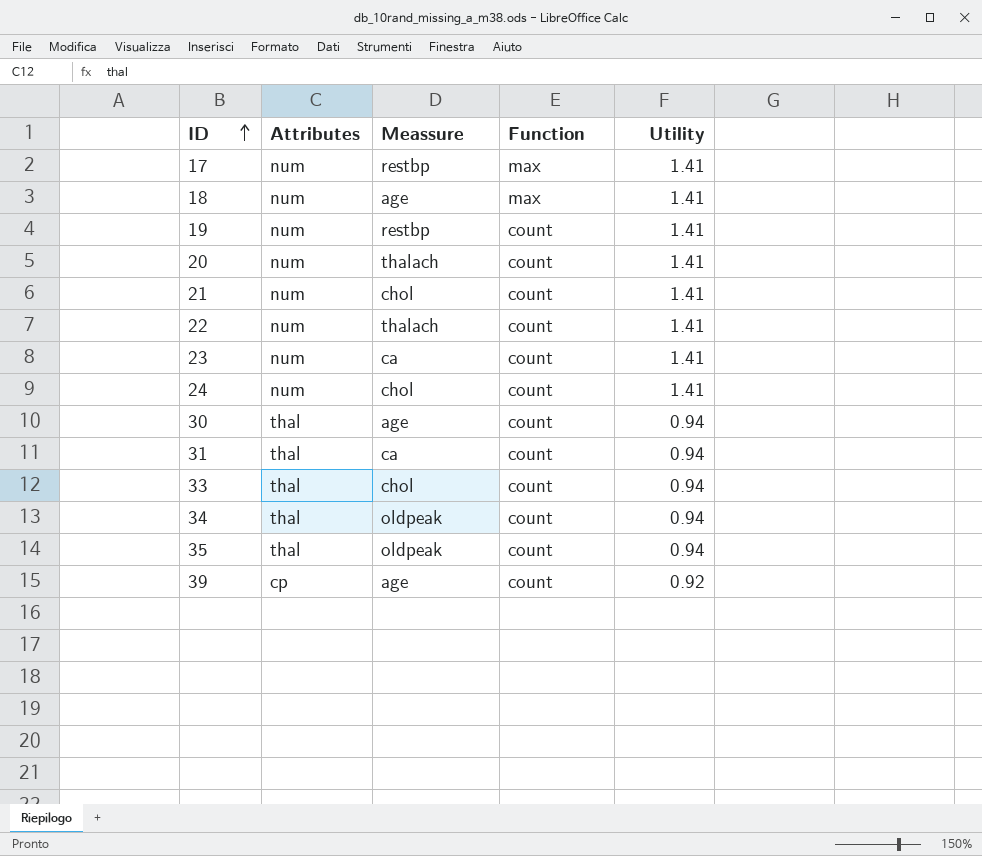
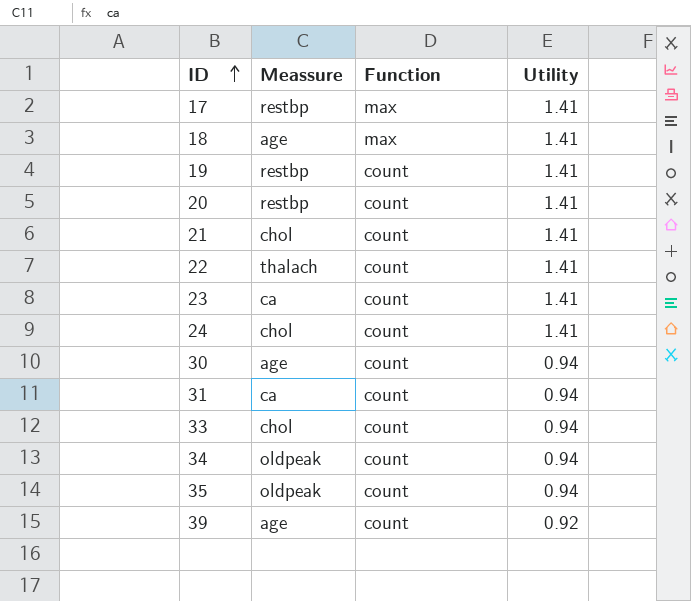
column Attributes | position: 2 -> none
20 | Meassure: thalach -> restbp

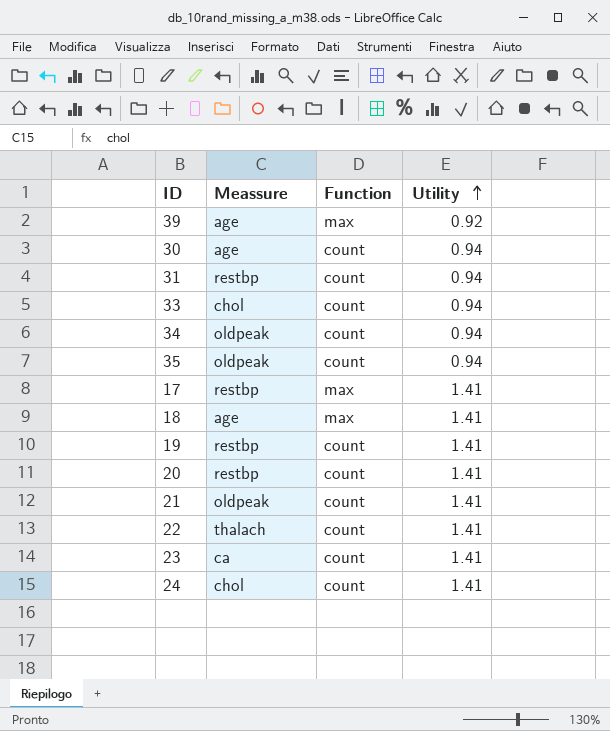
row order: ID ascending -> Utility ascending
39 | Function: count -> max
31 | Meassure: ca -> restbp
21 | Meassure: chol -> oldpeak

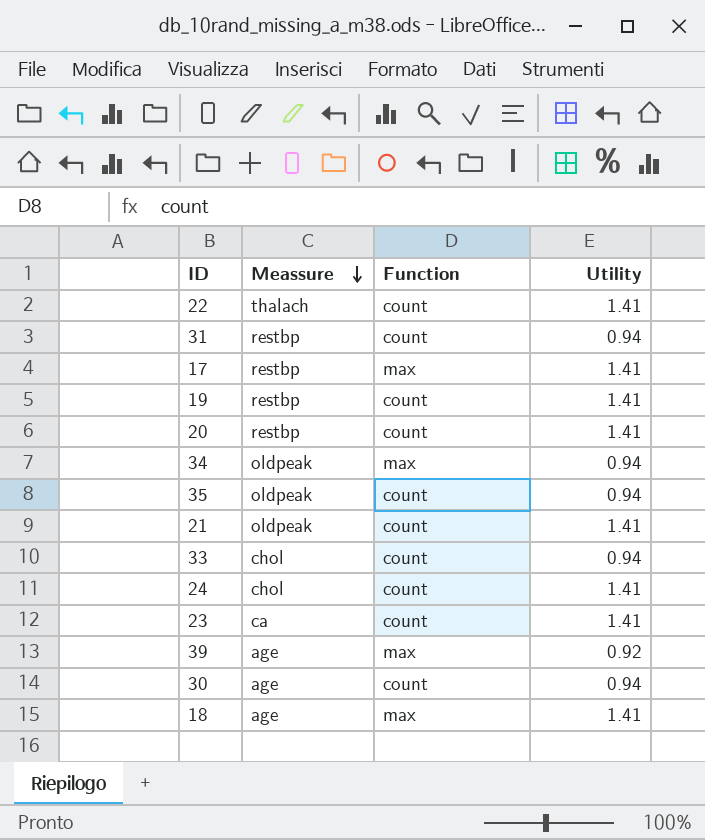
row order: Utility ascending -> Meassure descending
34 | Function: count -> max

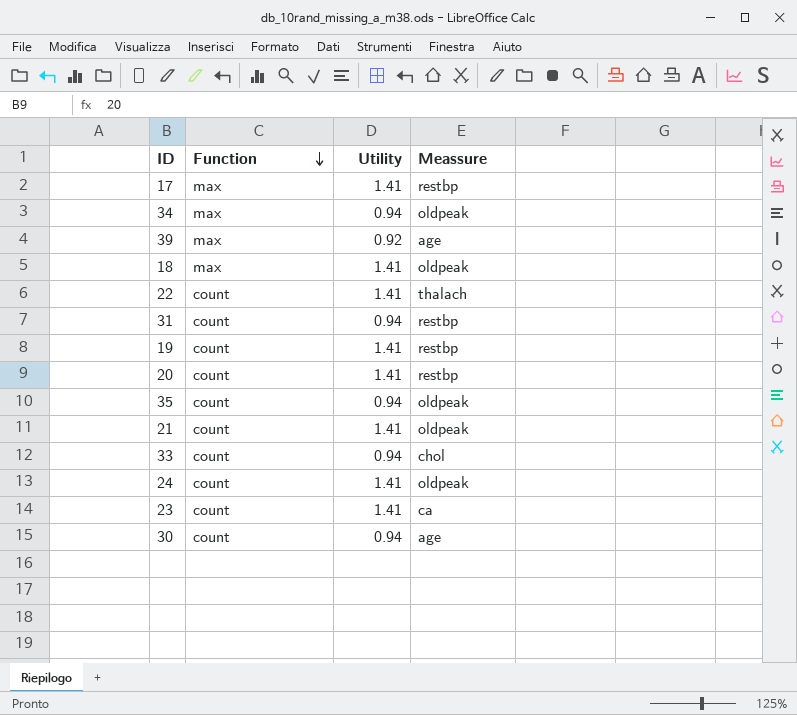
row order: Meassure descending -> Function descending
column Meassure | position: 2 -> 4
18 | Meassure: age -> oldpeak
24 | Meassure: chol -> oldpeak

